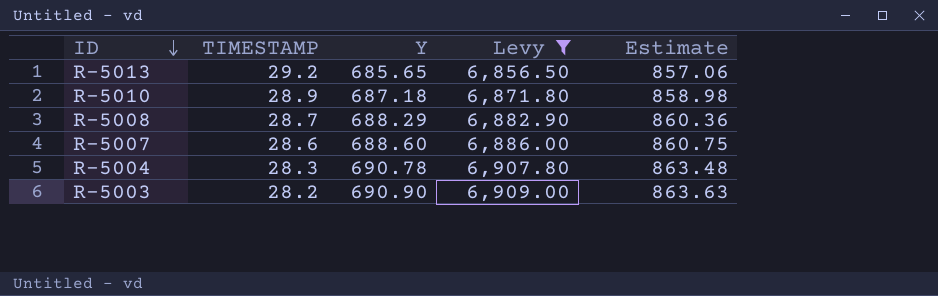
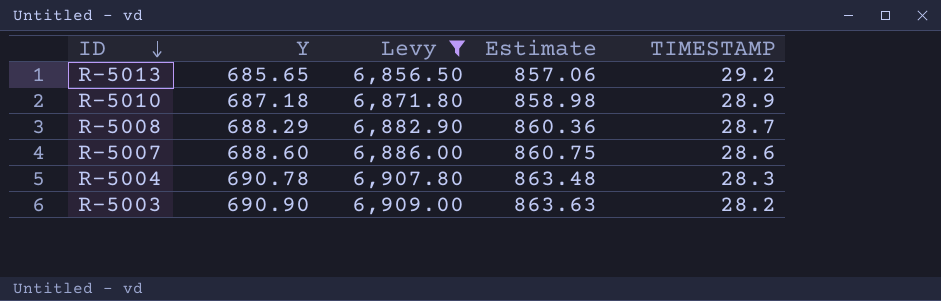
column TIMESTAMP | position: 2 -> 5

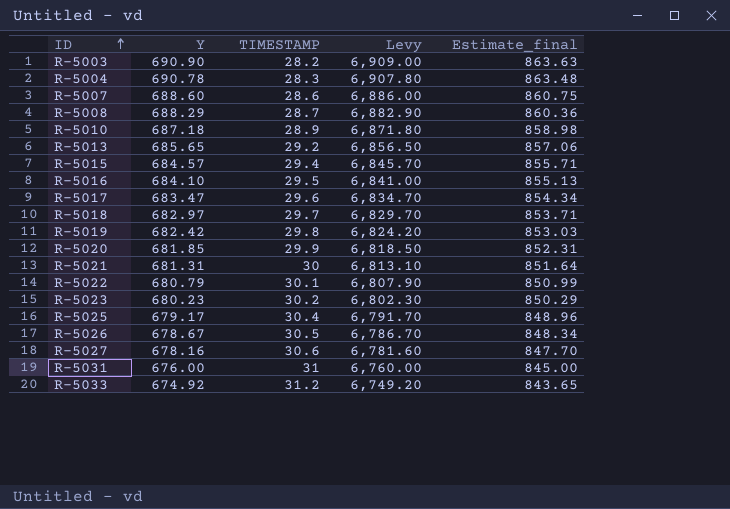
filter: Levy >= 6,856.50 -> none
row order: ID descending -> ID ascending
column TIMESTAMP | position: 5 -> 3
column name: Estimate -> Estimate_final

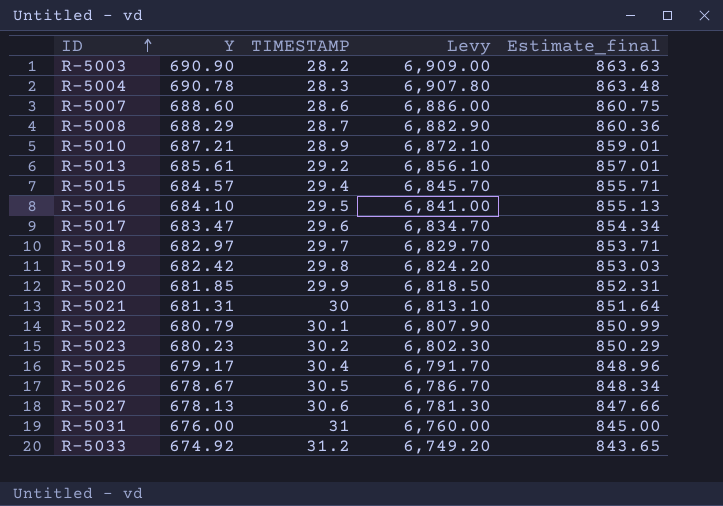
R-5010 | Y: 687.18 -> 687.21
R-5010 | Levy: 6,871.80 -> 6,872.10
R-5010 | Estimate_final: 858.98 -> 859.01
R-5013 | Y: 685.65 -> 685.61
R-5013 | Levy: 6,856.50 -> 6,856.10
R-5013 | Estimate_final: 857.06 -> 857.01
R-5027 | Y: 678.16 -> 678.13
R-5027 | Levy: 6,781.60 -> 6,781.30
R-5027 | Estimate_final: 847.70 -> 847.66

